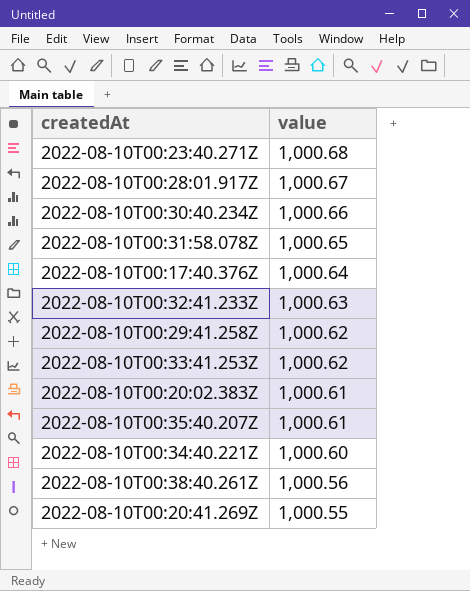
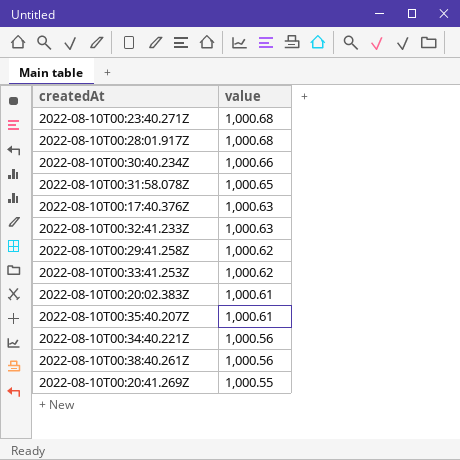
2022-08-10T00:28:01.917Z | value: 1,000.67 -> 1,000.68
2022-08-10T00:17:40.376Z | value: 1,000.64 -> 1,000.63
2022-08-10T00:34:40.221Z | value: 1,000.60 -> 1,000.56

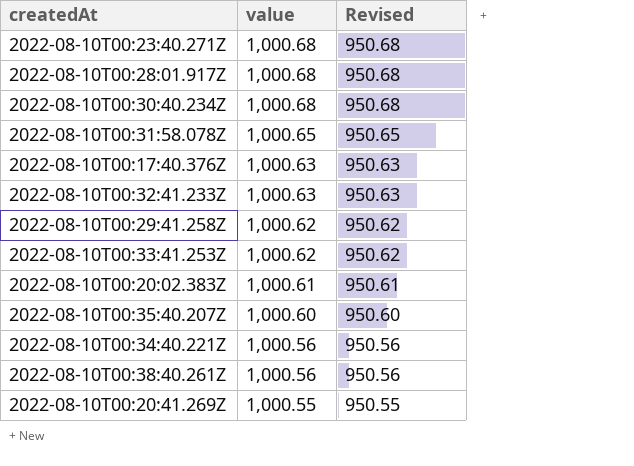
column Revised | formula: none -> [value] - 50
2022-08-10T00:30:40.234Z | value: 1,000.66 -> 1,000.68
2022-08-10T00:35:40.207Z | value: 1,000.61 -> 1,000.60

